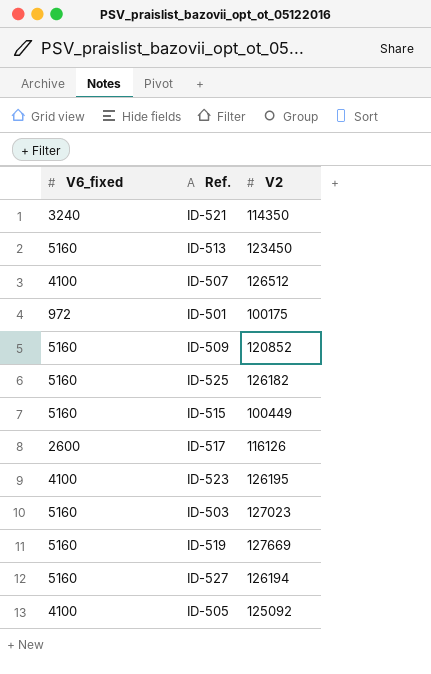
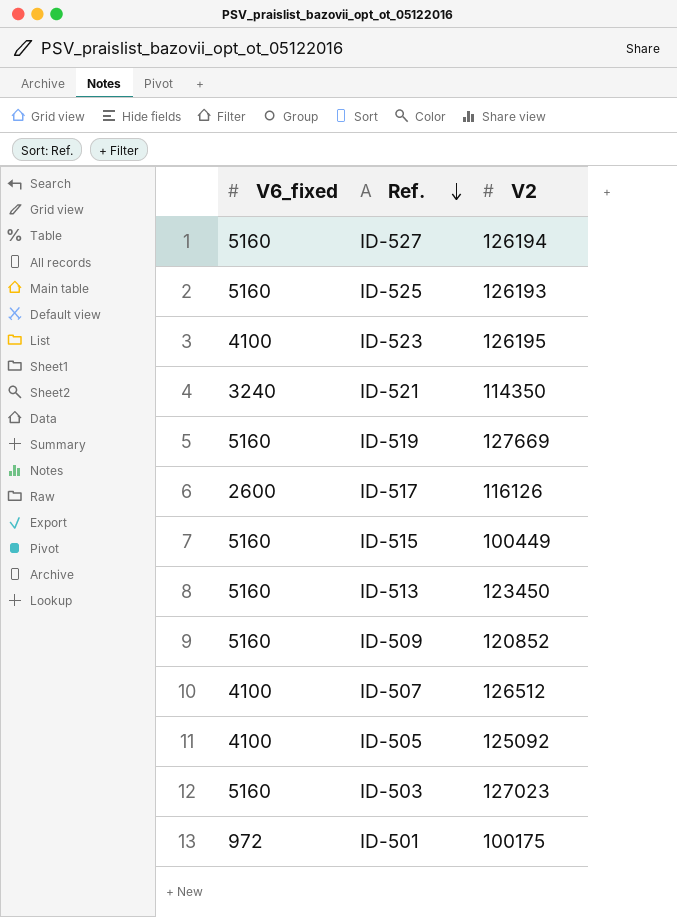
row order: none -> Ref. descending
ID-525 | V2: 126182 -> 126193

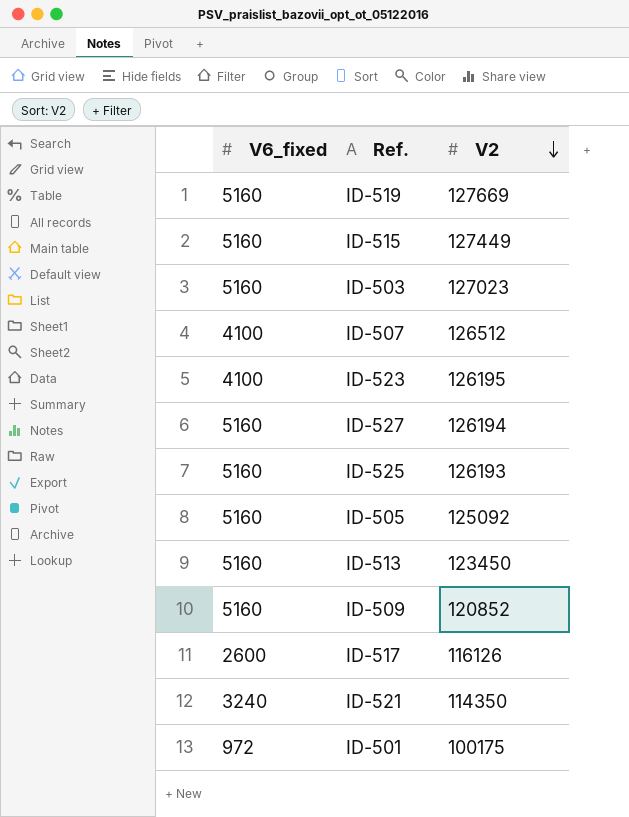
row order: Ref. descending -> V2 descending
ID-515 | V2: 100449 -> 127449
ID-505 | V6_fixed: 4100 -> 5160

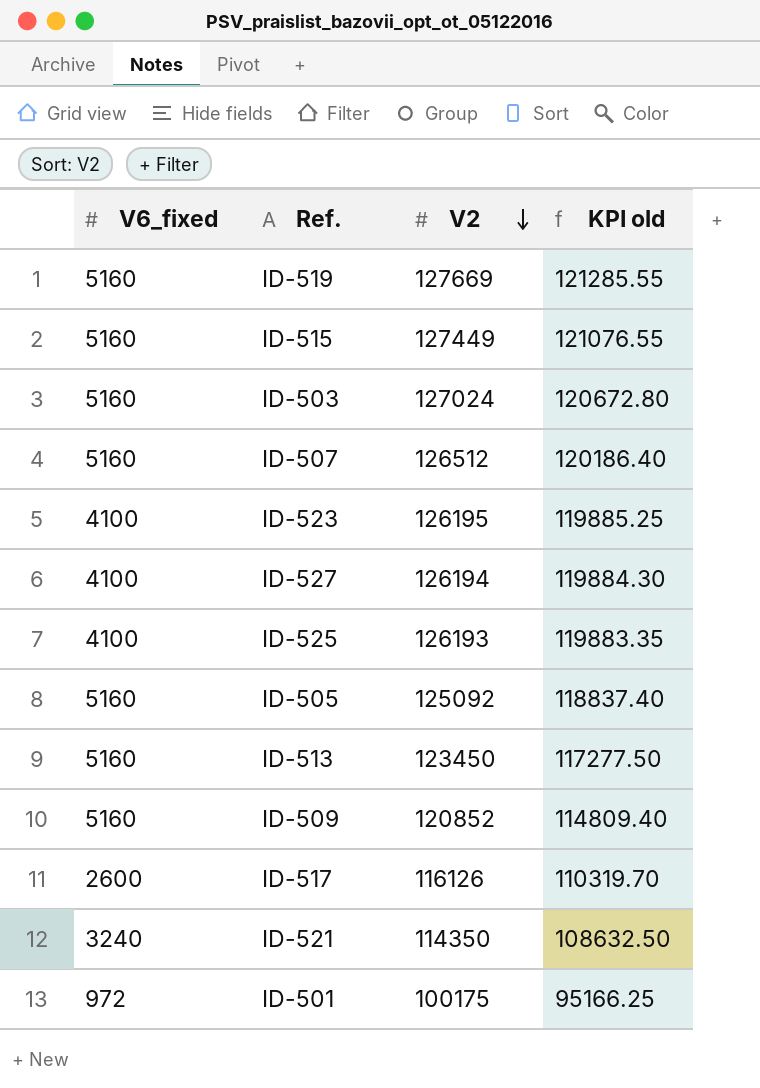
column KPI old | formula: none -> [V2] * 0.95
ID-503 | V2: 127023 -> 127024
ID-507 | V6_fixed: 4100 -> 5160
ID-527 | V6_fixed: 5160 -> 4100
ID-525 | V6_fixed: 5160 -> 4100

